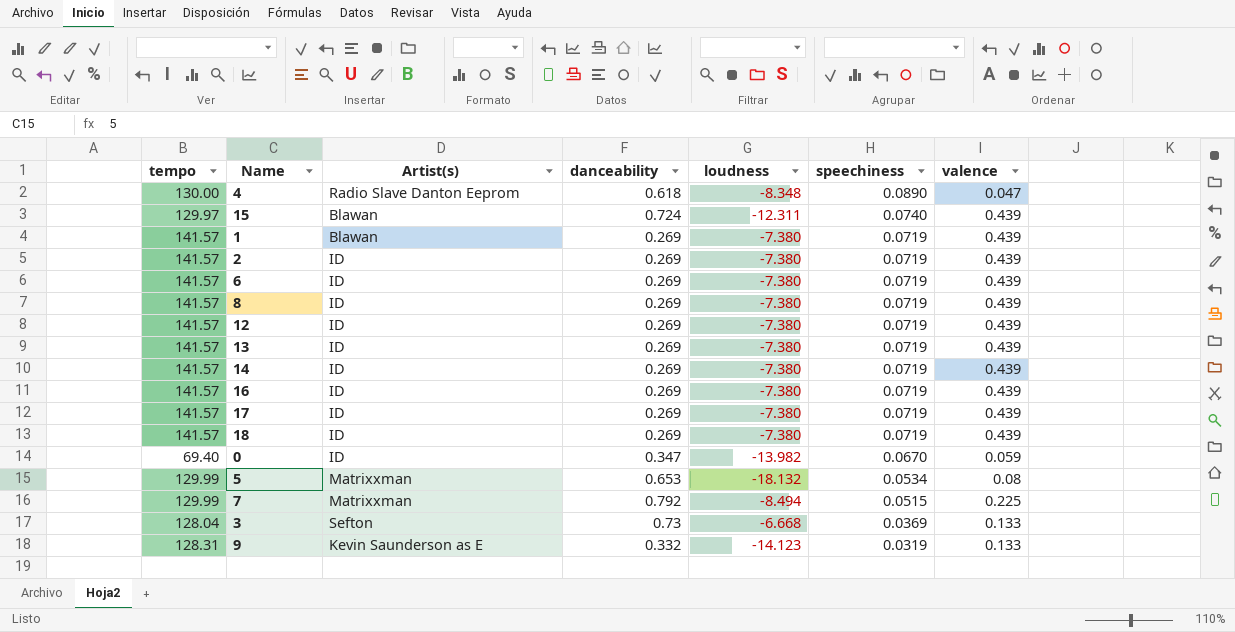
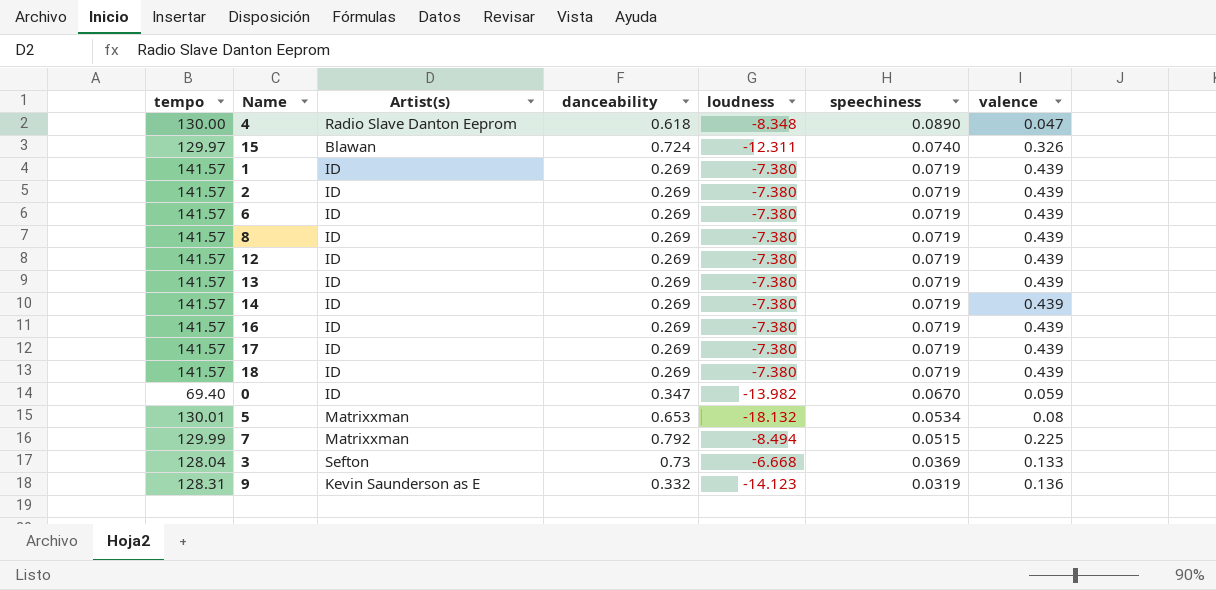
15 | valence: 0.439 -> 0.326
1 | Artist(s): Blawan -> ID
5 | tempo: 129.99 -> 130.01
9 | valence: 0.133 -> 0.136

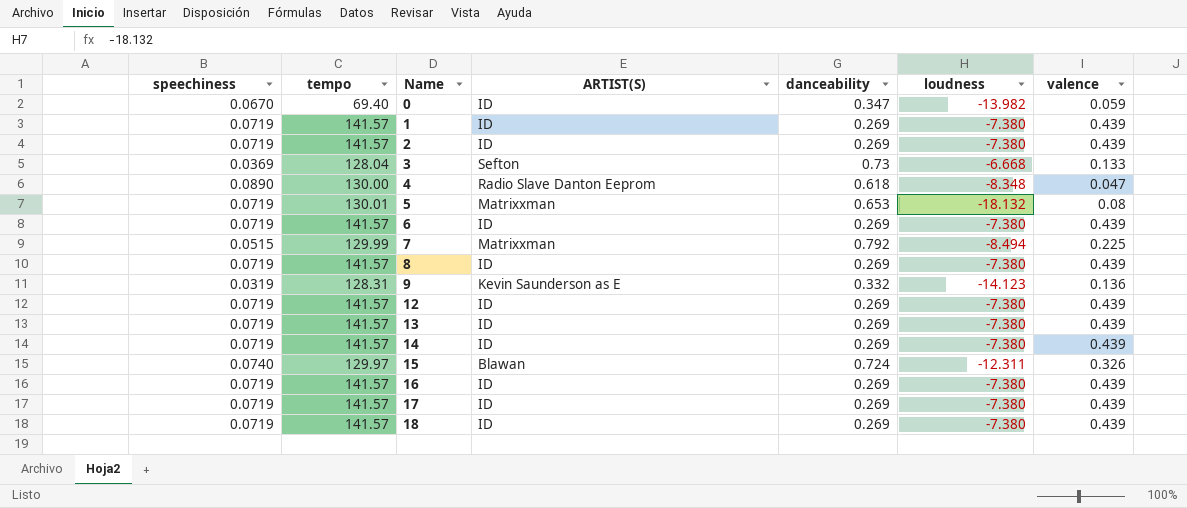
row order: speechiness descending -> Name ascending
column speechiness | position: 6 -> 1
column name: Artist(s) -> ARTIST(S)
5 | speechiness: 0.0534 -> 0.0719

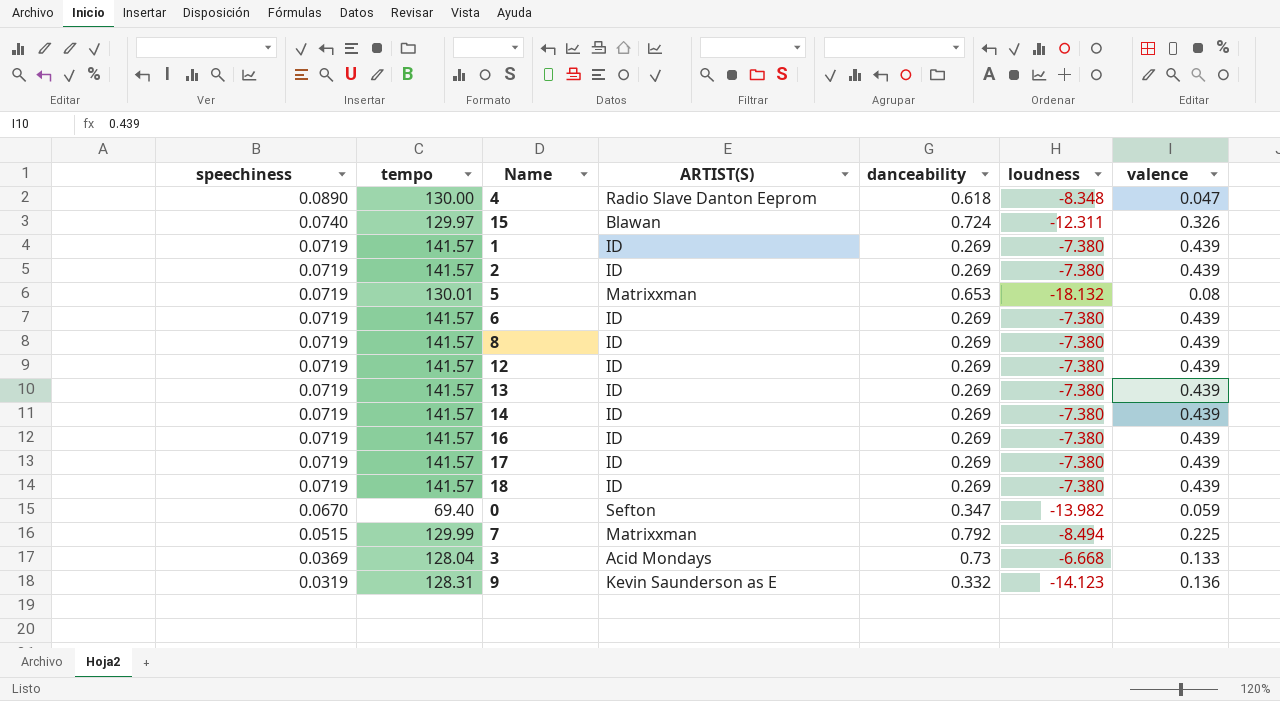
row order: Name ascending -> speechiness descending
0 | ARTIST(S): ID -> Sefton
3 | ARTIST(S): Sefton -> Acid Mondays

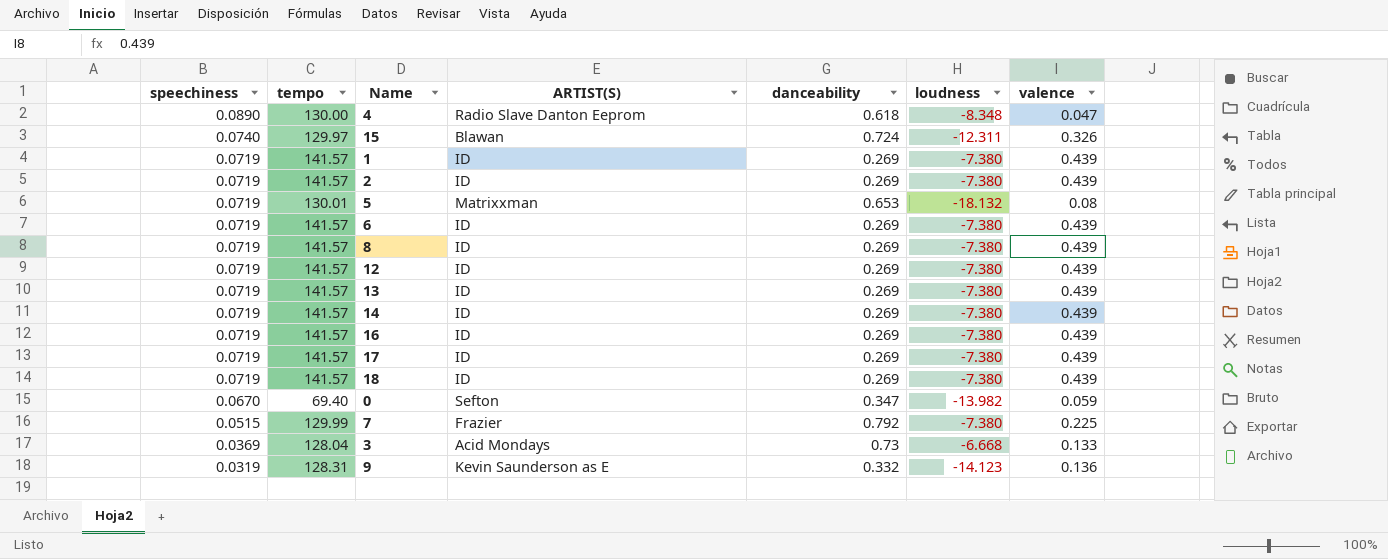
7 | ARTIST(S): Matrixxman -> Frazier
7 | loudness: -8.494 -> -7.380

